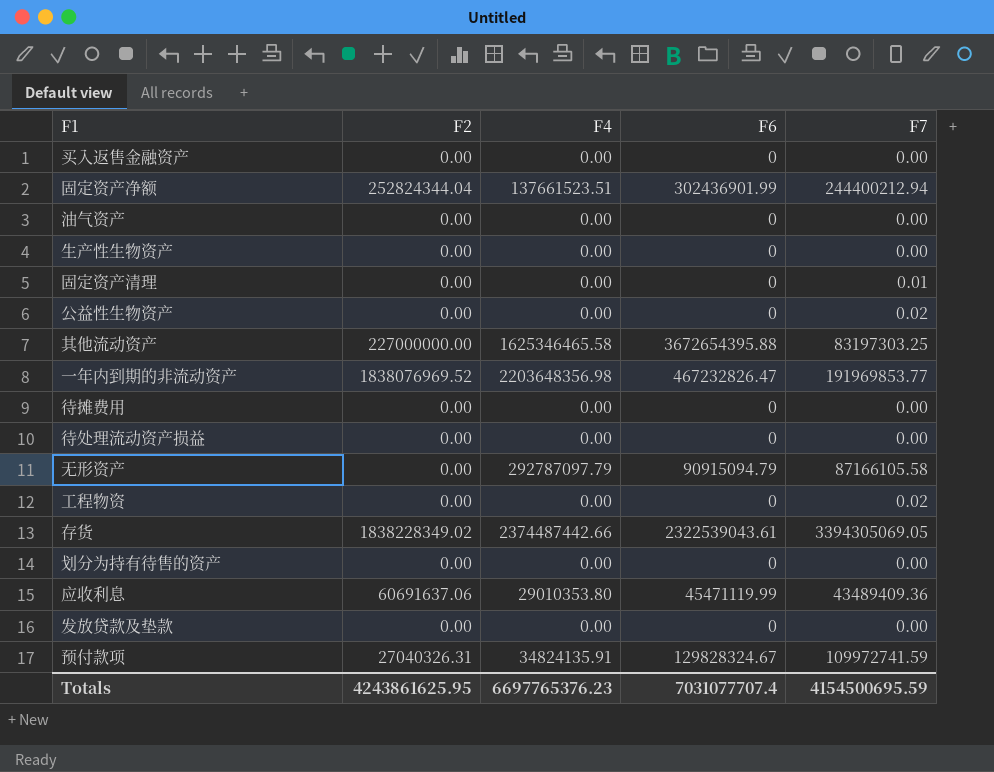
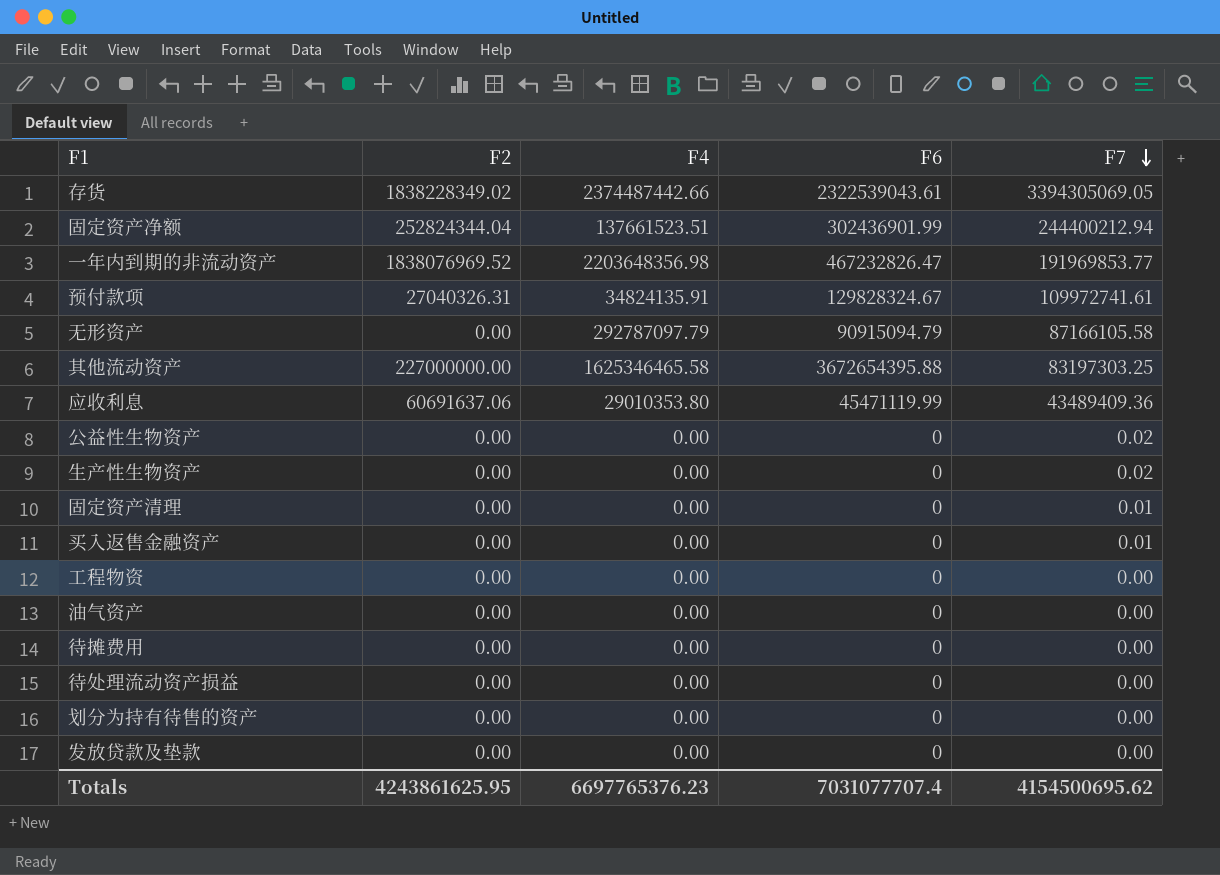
row order: none -> F7 descending
预付款项 | F7: 109972741.59 -> 109972741.61
生产性生物资产 | F7: 0.00 -> 0.02
买入返售金融资产 | F7: 0.00 -> 0.01
工程物资 | F7: 0.02 -> 0.00
Totals | F7: 4154500695.59 -> 4154500695.62

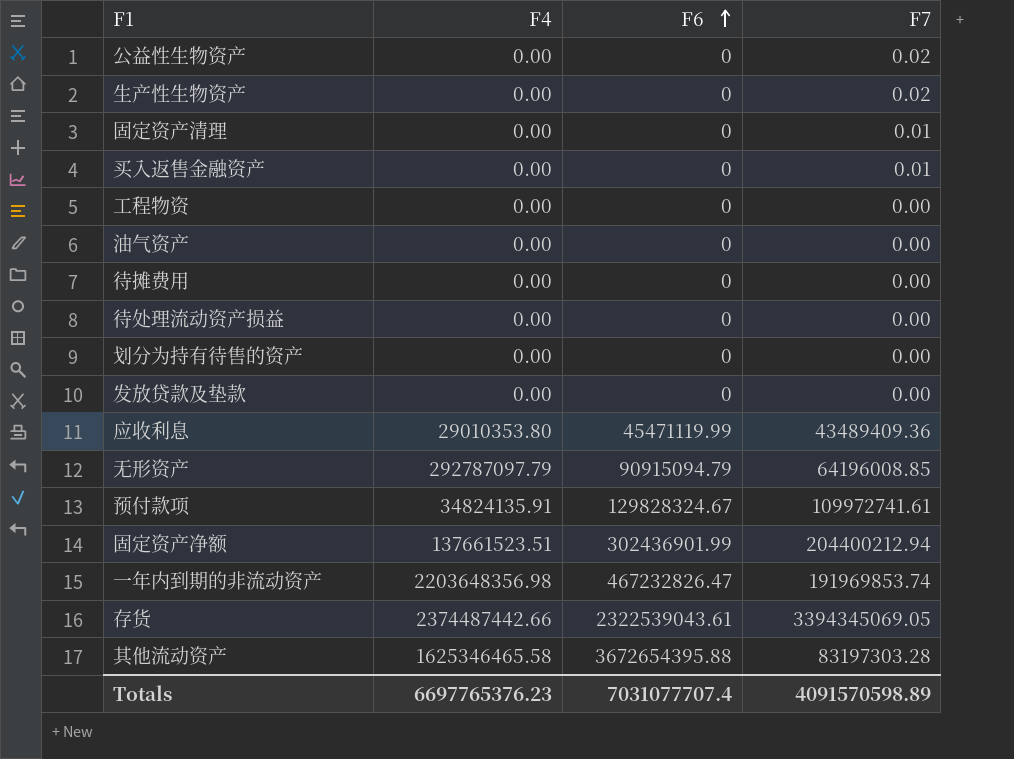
row order: F7 descending -> F6 ascending
column F2 | position: 2 -> none
无形资产 | F7: 87166105.58 -> 64196008.85
固定资产净额 | F7: 244400212.94 -> 204400212.94
一年内到期的非流动资产 | F7: 191969853.77 -> 191969853.74
存货 | F7: 3394305069.05 -> 3394345069.05
其他流动资产 | F7: 83197303.25 -> 83197303.28
Totals | F7: 4154500695.62 -> 4091570598.89

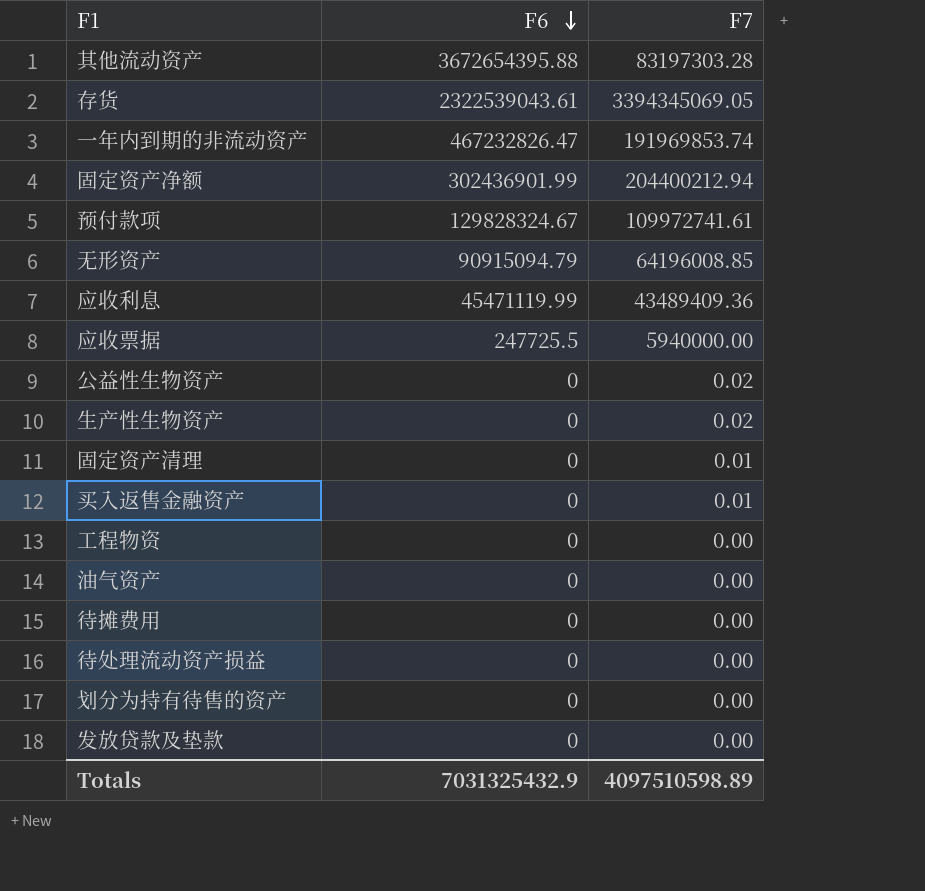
row order: F6 ascending -> F6 descending
column F4 | position: 2 -> none
row 应收票据: none -> 247725.5 | 5940000.00
Totals | F6: 7031077707.4 -> 7031325432.9
Totals | F7: 4091570598.89 -> 4097510598.89

